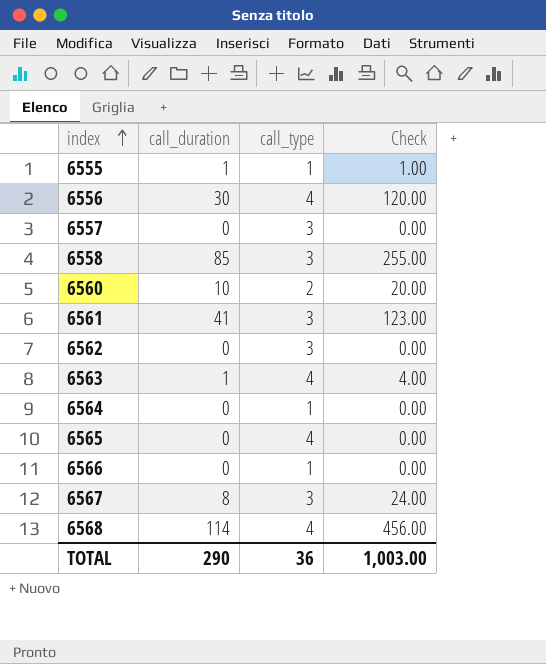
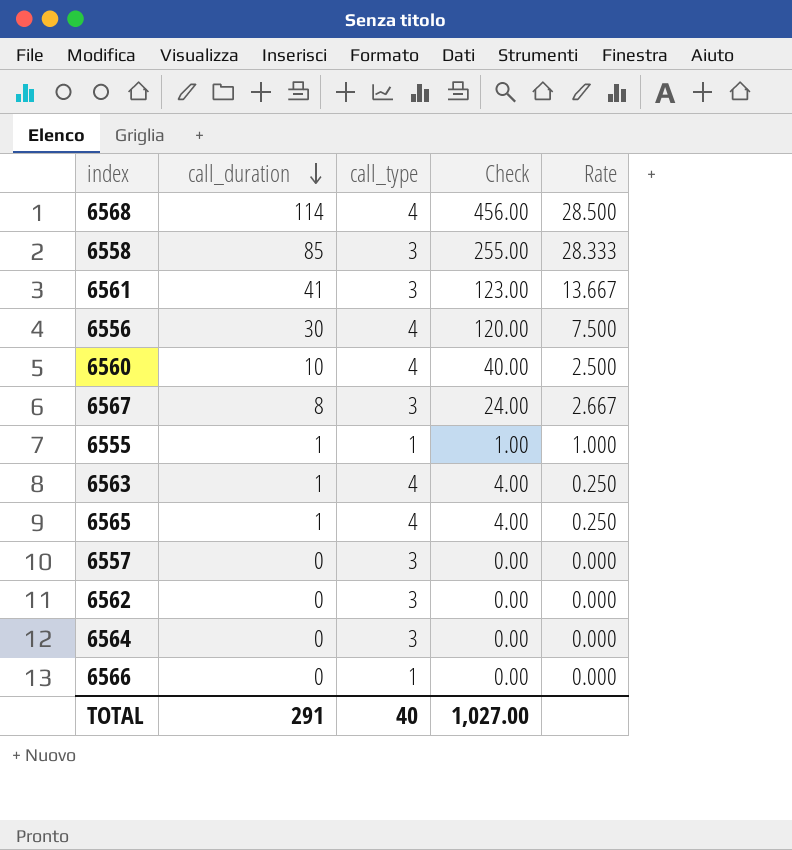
row order: index ascending -> call_duration descending
column Rate | formula: none -> [call_duration] / [call_type]
6560 | call_type: 2 -> 4
6560 | Check: 20.00 -> 40.00
6565 | call_duration: 0 -> 1
6565 | Check: 0.00 -> 4.00
6564 | call_type: 1 -> 3
TOTAL | call_duration: 290 -> 291
TOTAL | call_type: 36 -> 40
TOTAL | Check: 1,003.00 -> 1,027.00

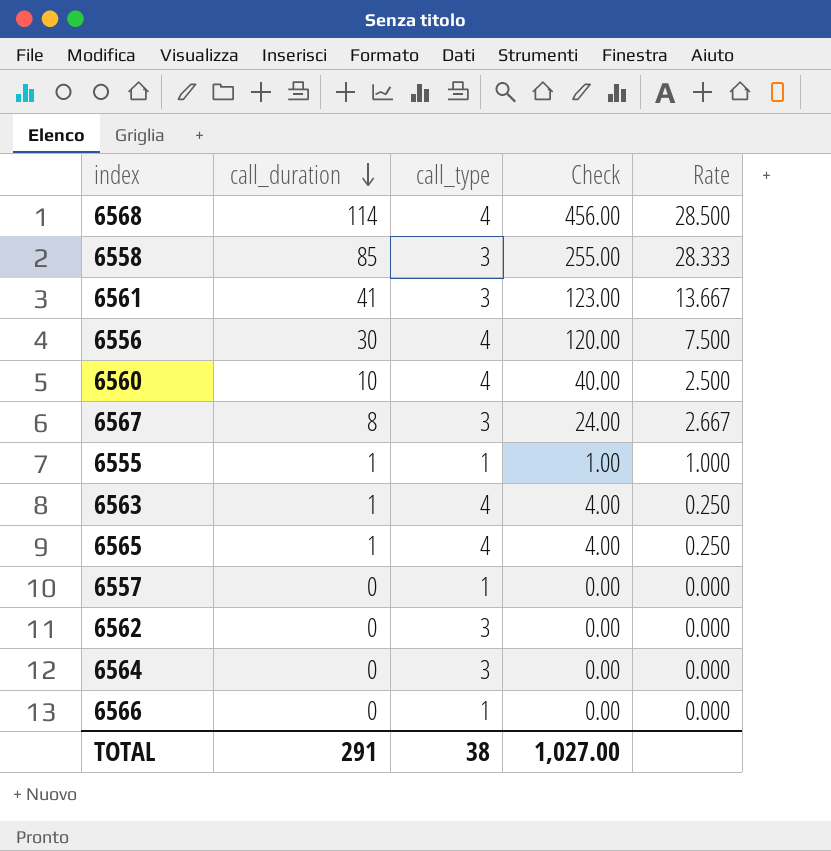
6557 | call_type: 3 -> 1
TOTAL | call_type: 40 -> 38

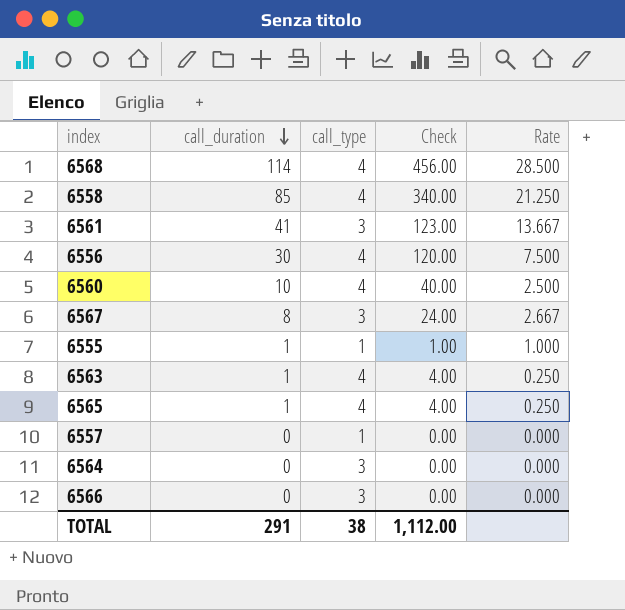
row 6562: 0 | 3 | 0.00 | 0.000 -> none
6558 | call_type: 3 -> 4
6558 | Check: 255.00 -> 340.00
6558 | Rate: 28.333 -> 21.250
6566 | call_type: 1 -> 3
TOTAL | Check: 1,027.00 -> 1,112.00

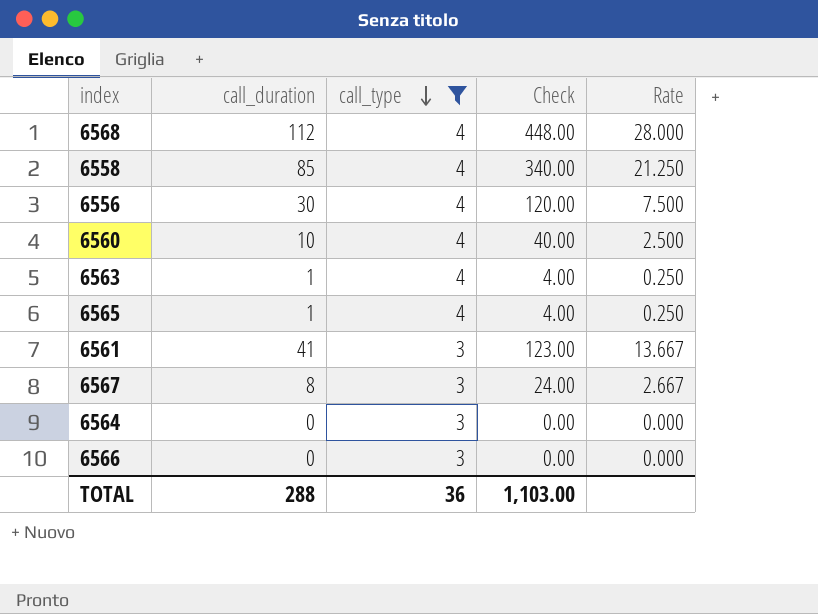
filter: none -> call_type != 1
row order: call_duration descending -> call_type descending
6568 | call_duration: 114 -> 112
6568 | Check: 456.00 -> 448.00
6568 | Rate: 28.500 -> 28.000
TOTAL | call_duration: 291 -> 288
TOTAL | call_type: 38 -> 36
TOTAL | Check: 1,112.00 -> 1,103.00

